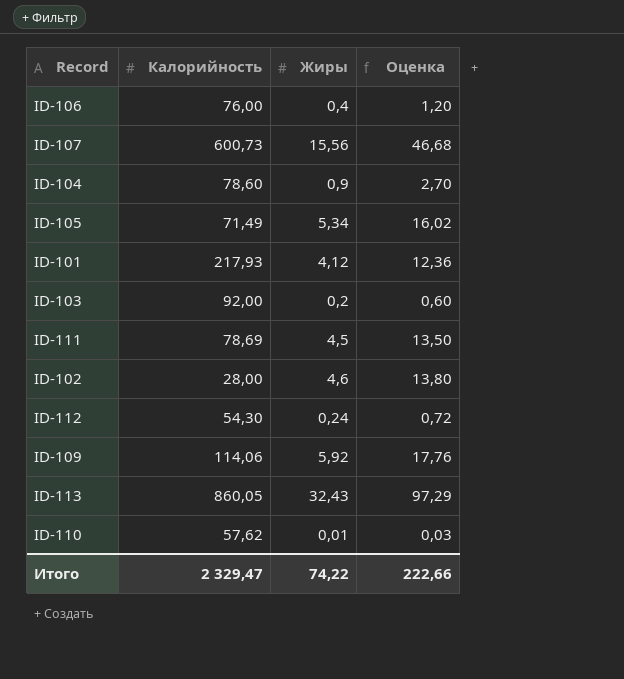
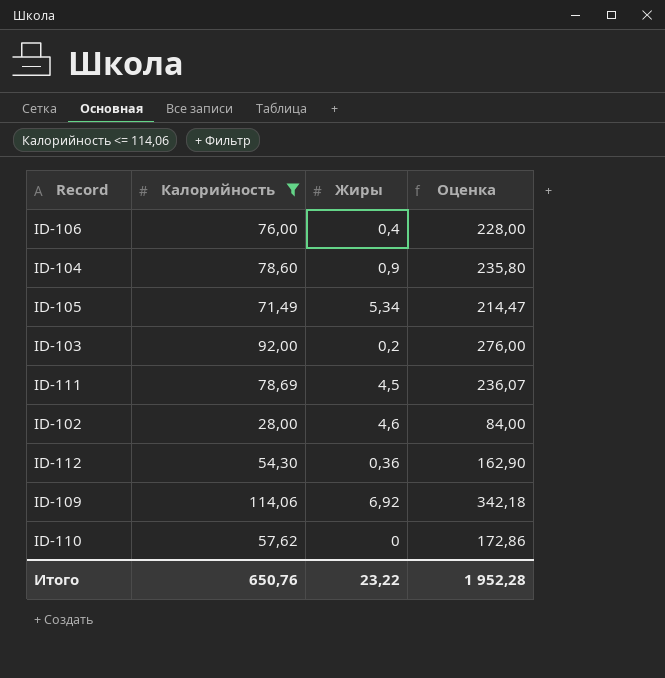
filter: none -> Калорийность <= 114,06
column Оценка | formula: [Жиры] * 3 -> [Калорийность] * 3
ID-112 | Жиры: 0,24 -> 0,36
ID-109 | Жиры: 5,92 -> 6,92
ID-110 | Жиры: 0,01 -> 0
Итого | Калорийность: 2 329,47 -> 650,76
Итого | Жиры: 74,22 -> 23,22
Итого | Оценка: 222,66 -> 1 952,28

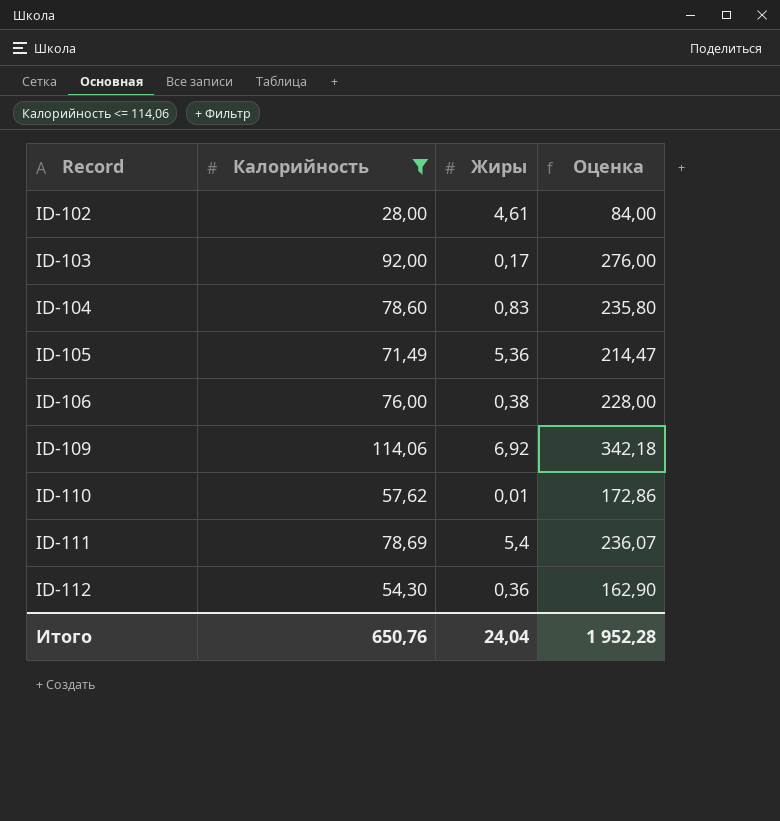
row order: none -> Record ascending
ID-102 | Жиры: 4,6 -> 4,61
ID-103 | Жиры: 0,2 -> 0,17
ID-104 | Жиры: 0,9 -> 0,83
ID-105 | Жиры: 5,34 -> 5,36
ID-106 | Жиры: 0,4 -> 0,38
ID-110 | Жиры: 0 -> 0,01
ID-111 | Жиры: 4,5 -> 5,4
Итого | Жиры: 23,22 -> 24,04

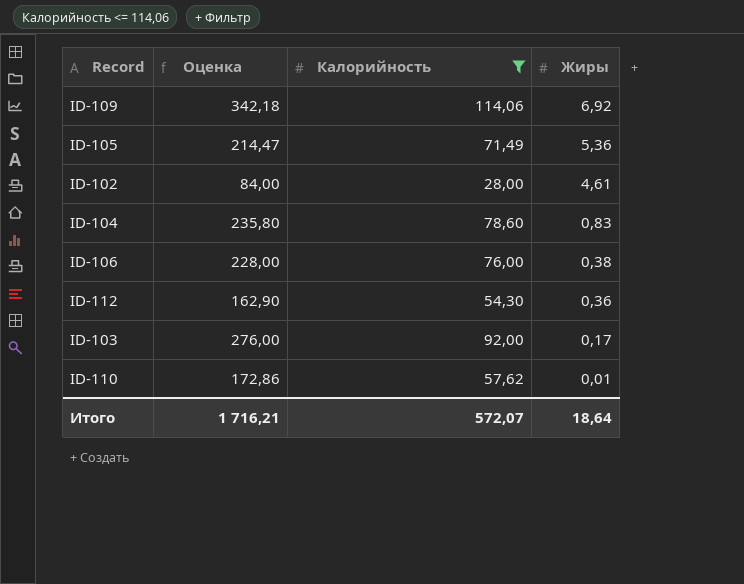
row order: Record ascending -> Жиры descending
column Оценка | position: 4 -> 2
row ID-111: 78,69 | 5,4 | 236,07 -> none
Итого | Оценка: 1 952,28 -> 1 716,21
Итого | Калорийность: 650,76 -> 572,07
Итого | Жиры: 24,04 -> 18,64

